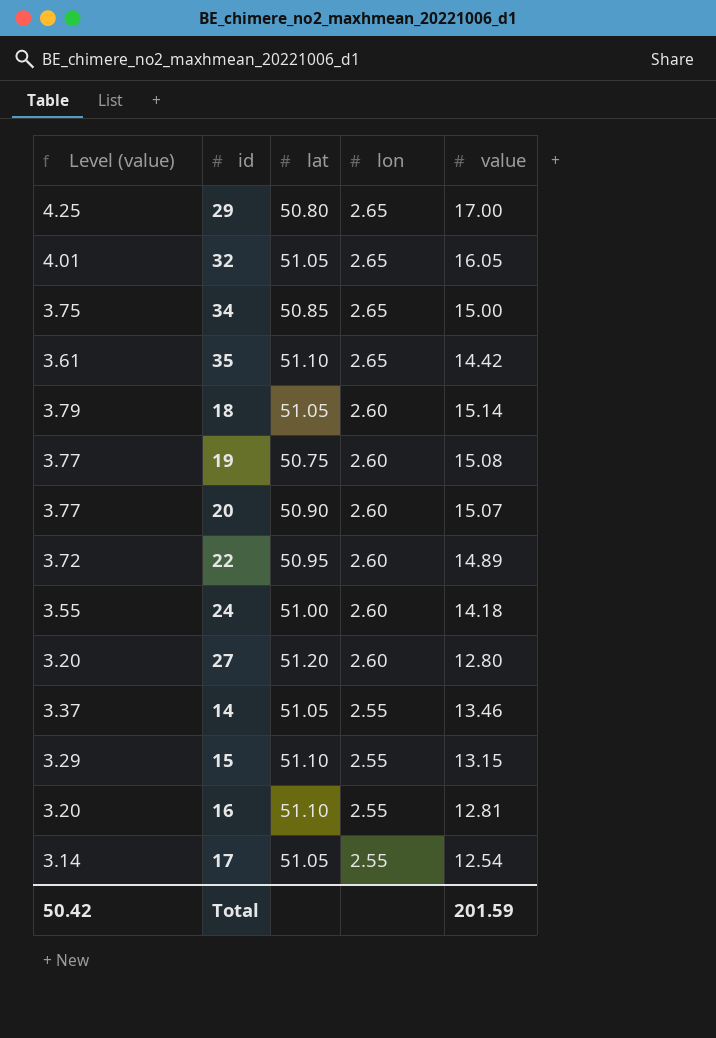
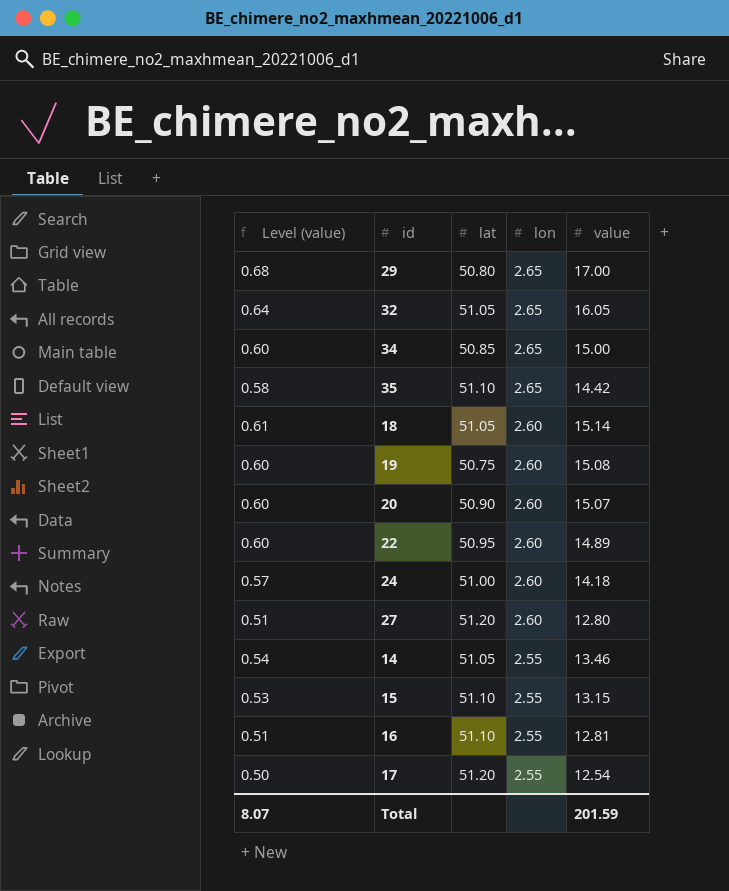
column Level (value) | formula: [value] * 0.25 -> [value] * 0.04
17 | lat: 51.05 -> 51.20
Total | Level (value): 50.42 -> 8.07

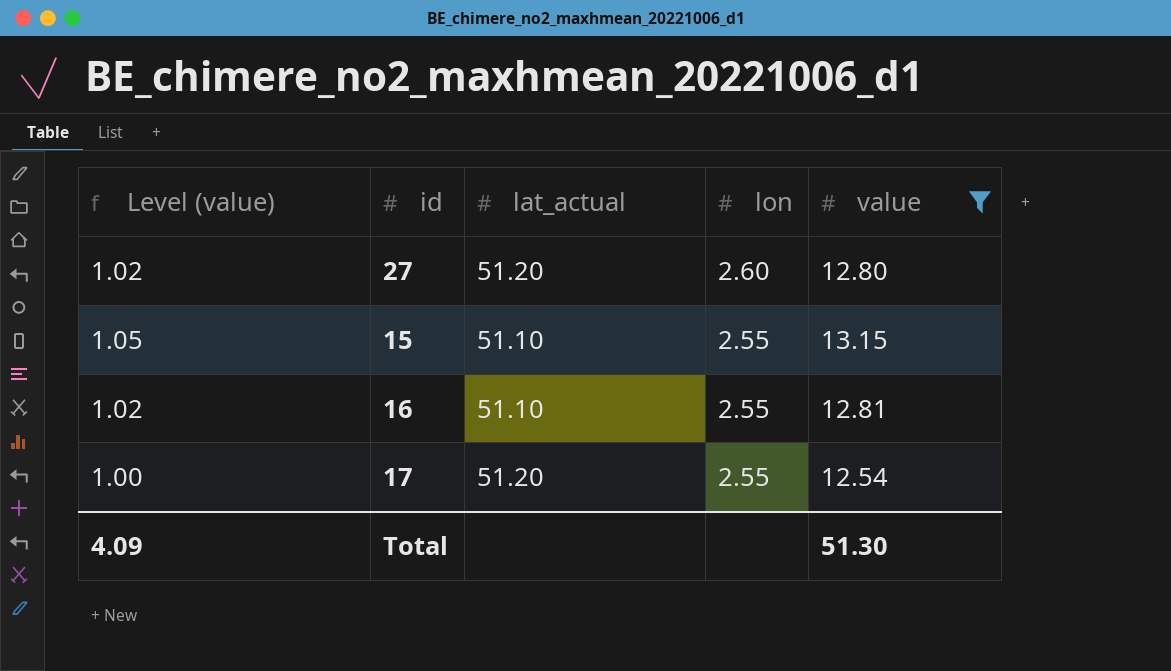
filter: none -> value <= 13.15
column Level (value) | formula: [value] * 0.04 -> [value] * 0.08
column name: lat -> lat_actual
Total | Level (value): 8.07 -> 4.09
Total | value: 201.59 -> 51.30

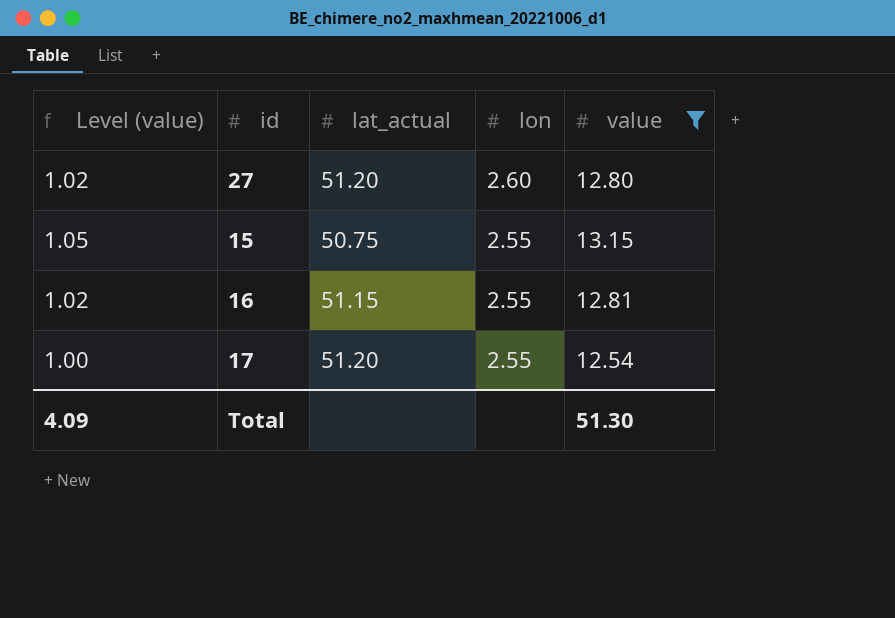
15 | lat_actual: 51.10 -> 50.75
16 | lat_actual: 51.10 -> 51.15

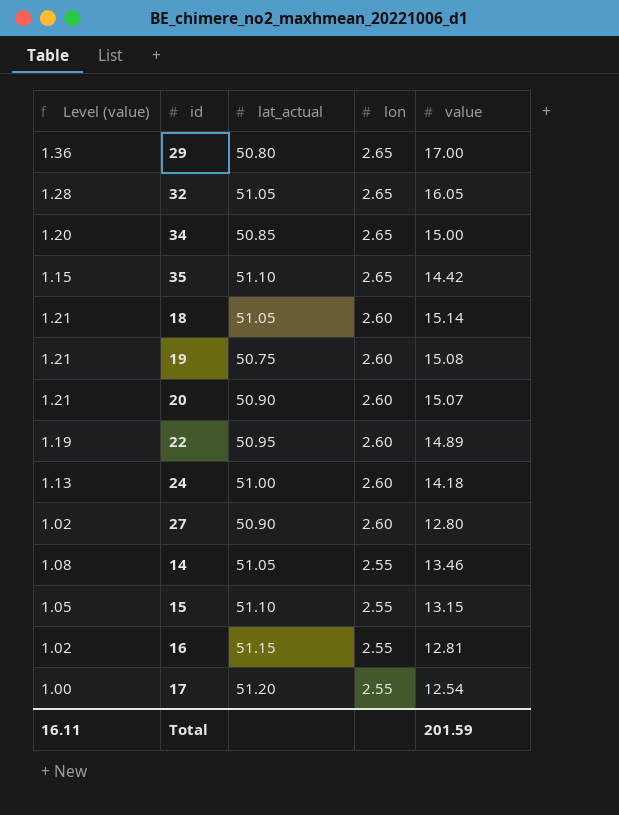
filter: value <= 13.15 -> none
27 | lat_actual: 51.20 -> 50.90
15 | lat_actual: 50.75 -> 51.10
Total | Level (value): 4.09 -> 16.11
Total | value: 51.30 -> 201.59

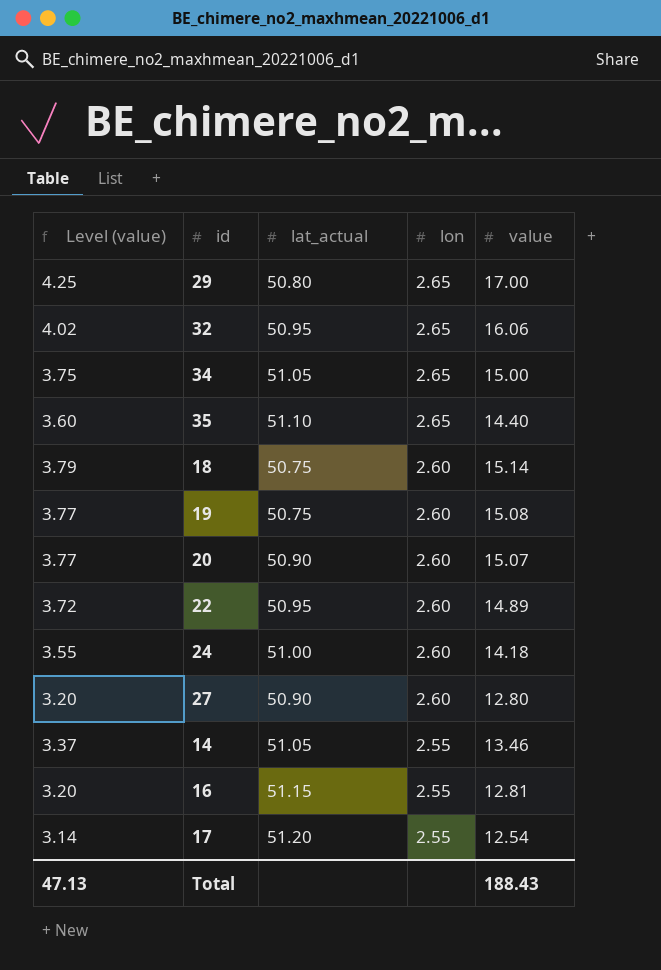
column Level (value) | formula: [value] * 0.08 -> [value] * 0.25
row 15: 1.05 | 51.10 | 2.55 | 13.15 -> none
32 | lat_actual: 51.05 -> 50.95
32 | value: 16.05 -> 16.06
34 | lat_actual: 50.85 -> 51.05
35 | value: 14.42 -> 14.40
18 | lat_actual: 51.05 -> 50.75
Total | Level (value): 16.11 -> 47.13
Total | value: 201.59 -> 188.43

